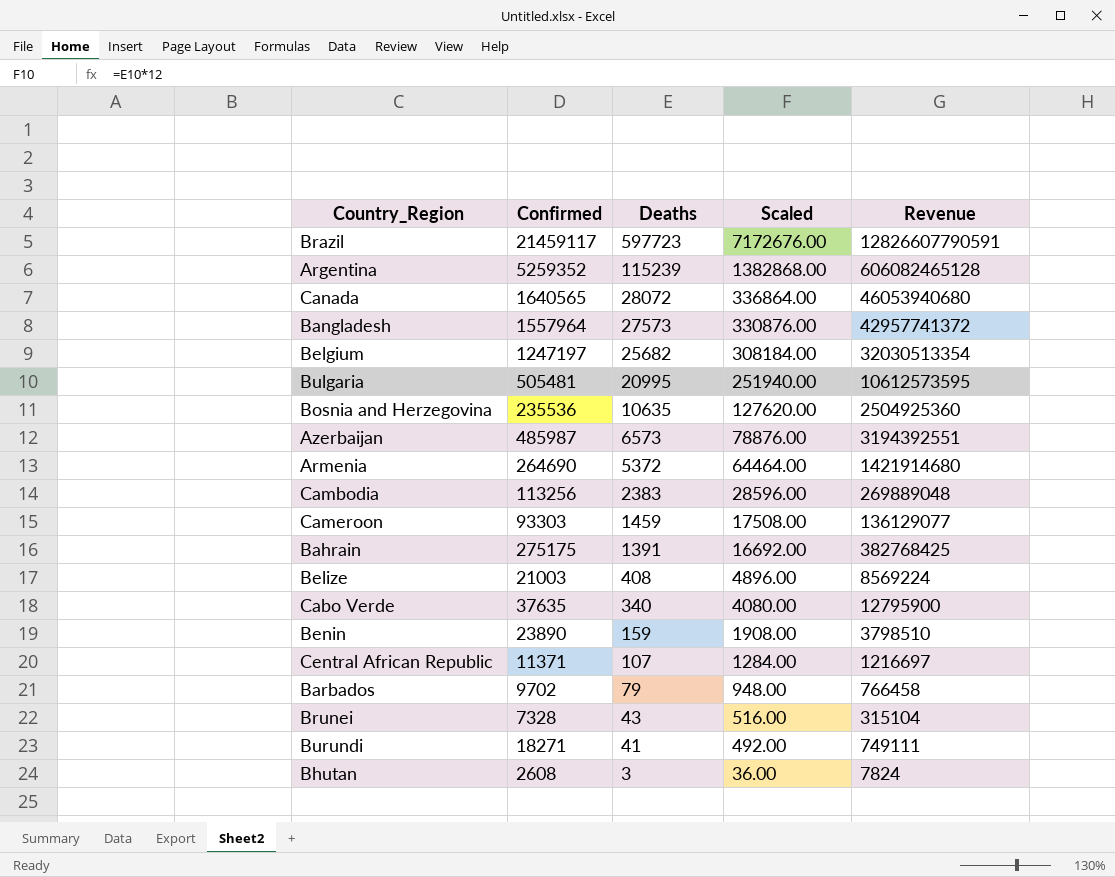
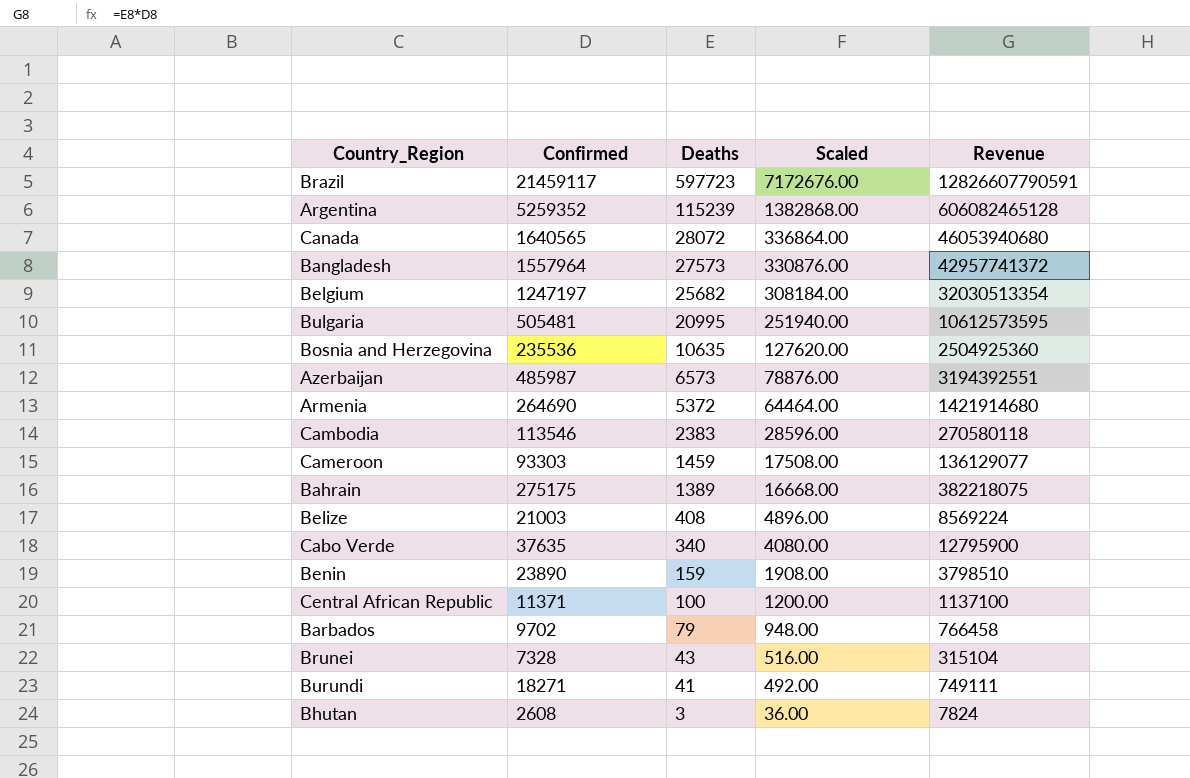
Cambodia | Confirmed: 113256 -> 113546
Cambodia | Revenue: 269889048 -> 270580118
Bahrain | Deaths: 1391 -> 1389
Bahrain | Scaled: 16692.00 -> 16668.00
Bahrain | Revenue: 382768425 -> 382218075
Central African Republic | Deaths: 107 -> 100
Central African Republic | Scaled: 1284.00 -> 1200.00
Central African Republic | Revenue: 1216697 -> 1137100

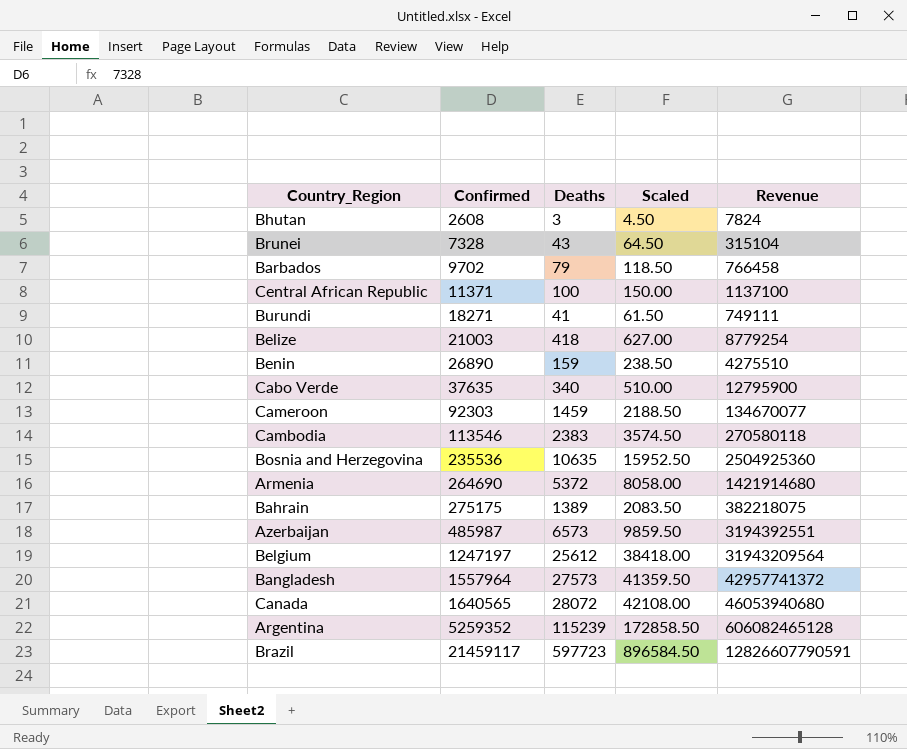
row order: Deaths descending -> Confirmed ascending
column Scaled | formula: [Deaths] * 12 -> [Deaths] * 1.5
row Bulgaria: 505481 | 20995 | 251940.00 | 10612573595 -> none
Belize | Deaths: 408 -> 418
Belize | Revenue: 8569224 -> 8779254
Benin | Confirmed: 23890 -> 26890
Benin | Revenue: 3798510 -> 4275510
Cameroon | Confirmed: 93303 -> 92303
Cameroon | Revenue: 136129077 -> 134670077
Belgium | Deaths: 25682 -> 25612
Belgium | Revenue: 32030513354 -> 31943209564

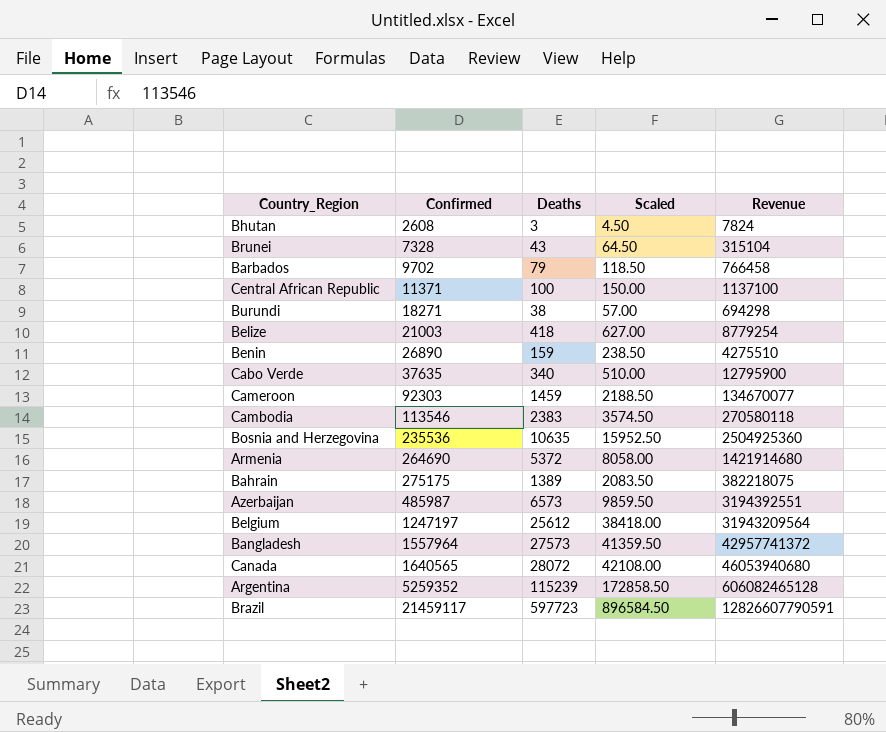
Burundi | Deaths: 41 -> 38
Burundi | Scaled: 61.50 -> 57.00
Burundi | Revenue: 749111 -> 694298

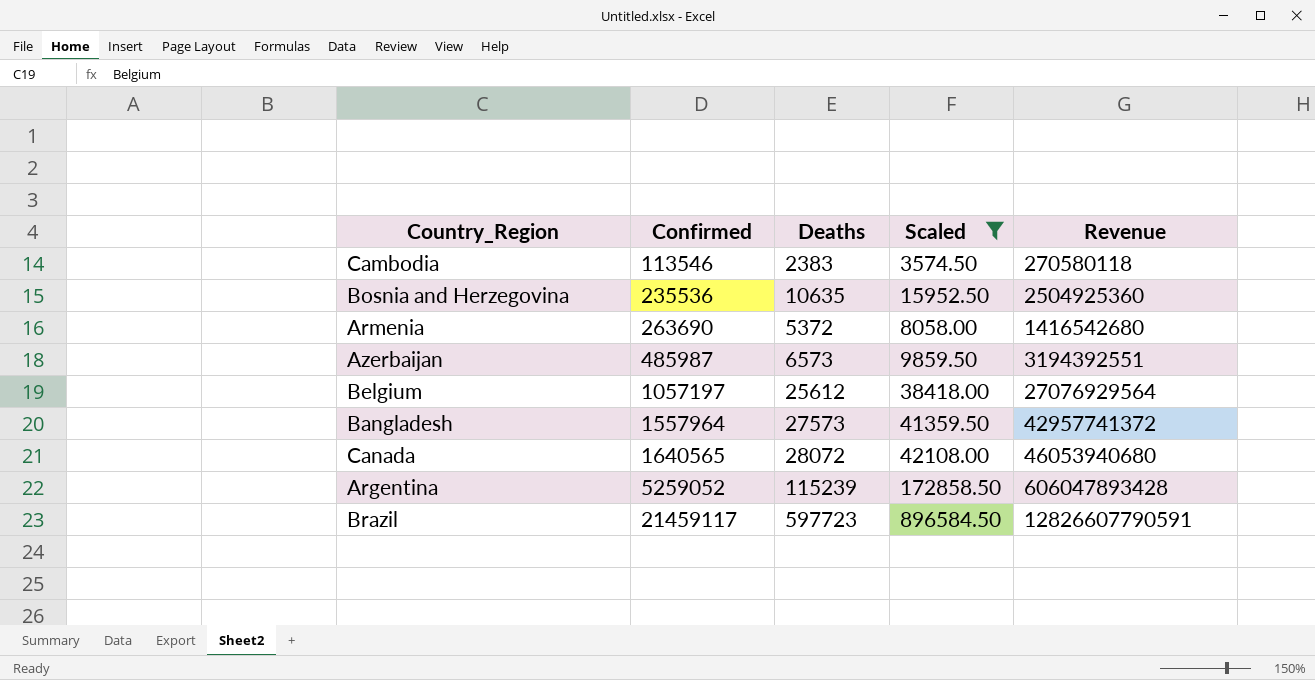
filter: none -> Scaled >= 3574.50
Armenia | Confirmed: 264690 -> 263690
Armenia | Revenue: 1421914680 -> 1416542680
Belgium | Confirmed: 1247197 -> 1057197
Belgium | Revenue: 31943209564 -> 27076929564
Argentina | Confirmed: 5259352 -> 5259052
Argentina | Revenue: 606082465128 -> 606047893428

